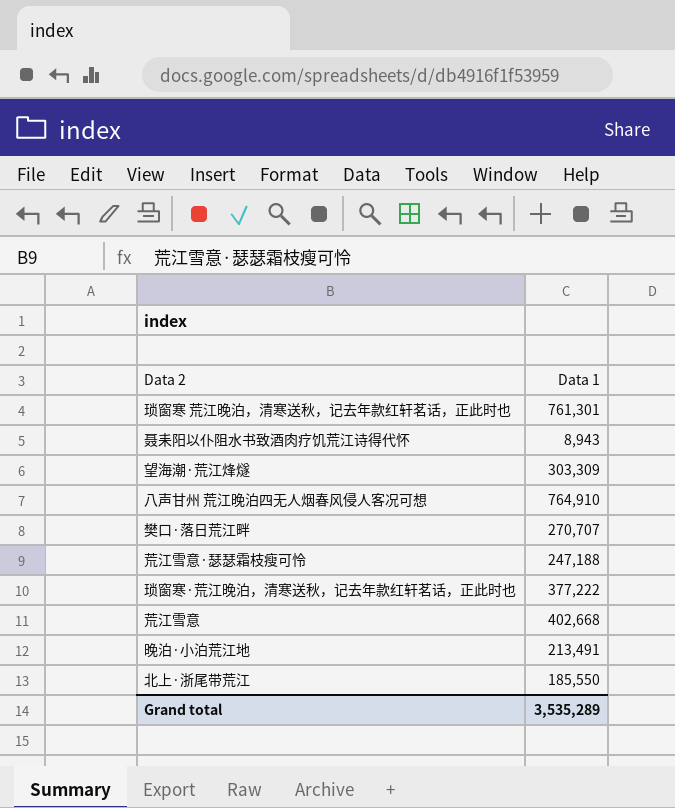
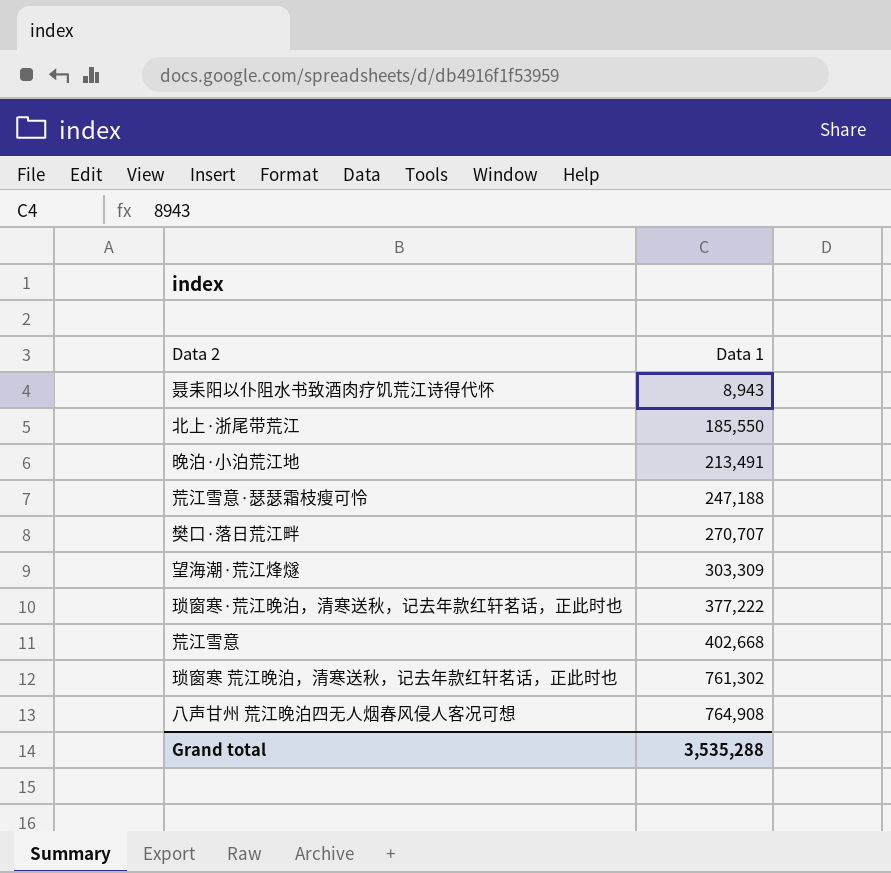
row order: none -> Data 1 ascending
琐窗寒 荒江晚泊，清寒送秋，记去年款红轩茗话，正此时也 | Data 1: 761,301 -> 761,302
八声甘州 荒江晚泊四无人烟春风侵人客况可想 | Data 1: 764,910 -> 764,908
Grand total | Data 1: 3,535,289 -> 3,535,288

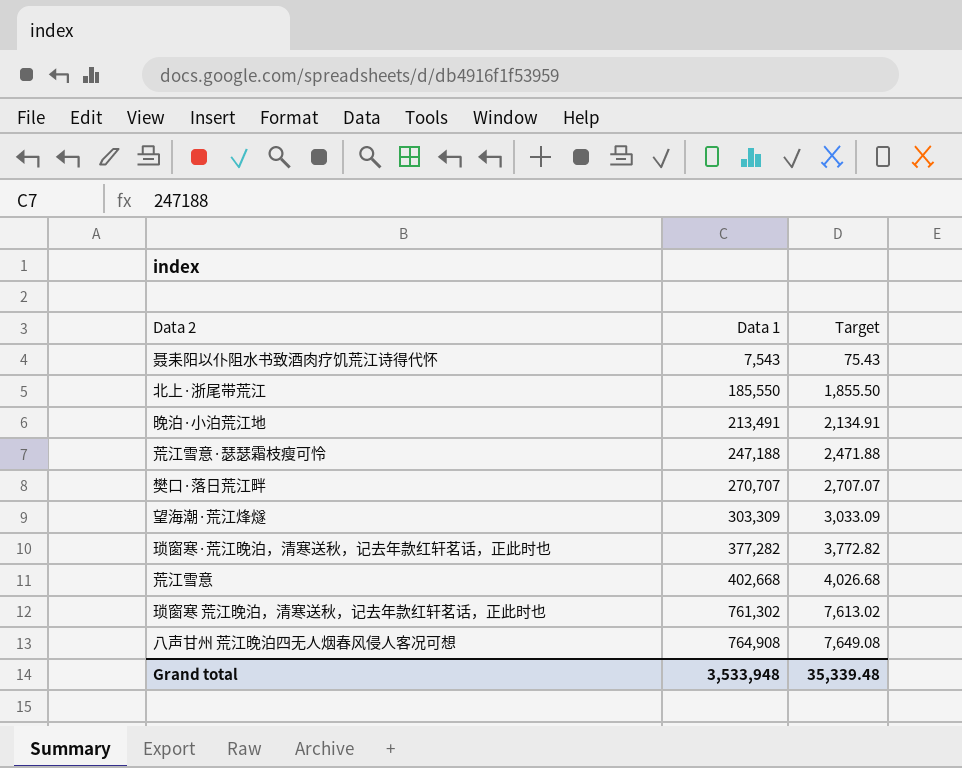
column Target | formula: none -> [Data 1] * 0.01
聂耒阳以仆阻水书致酒肉疗饥荒江诗得代怀 | Data 1: 8,943 -> 7,543
琐窗寒·荒江晚泊，清寒送秋，记去年款红轩茗话，正此时也 | Data 1: 377,222 -> 377,282
Grand total | Data 1: 3,535,288 -> 3,533,948

